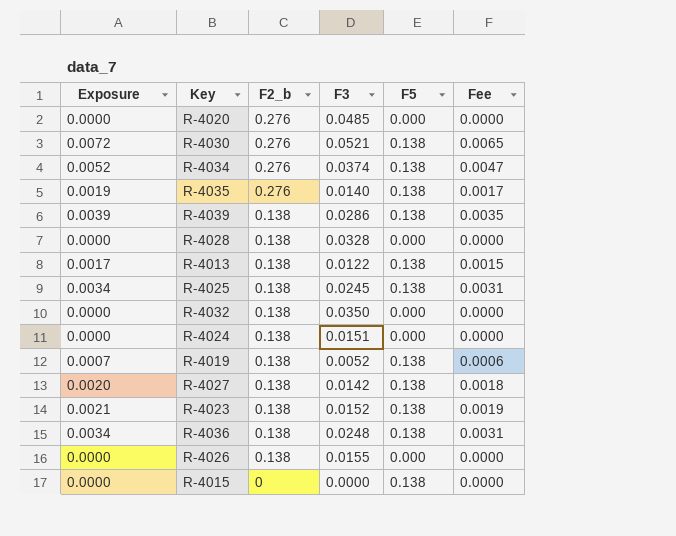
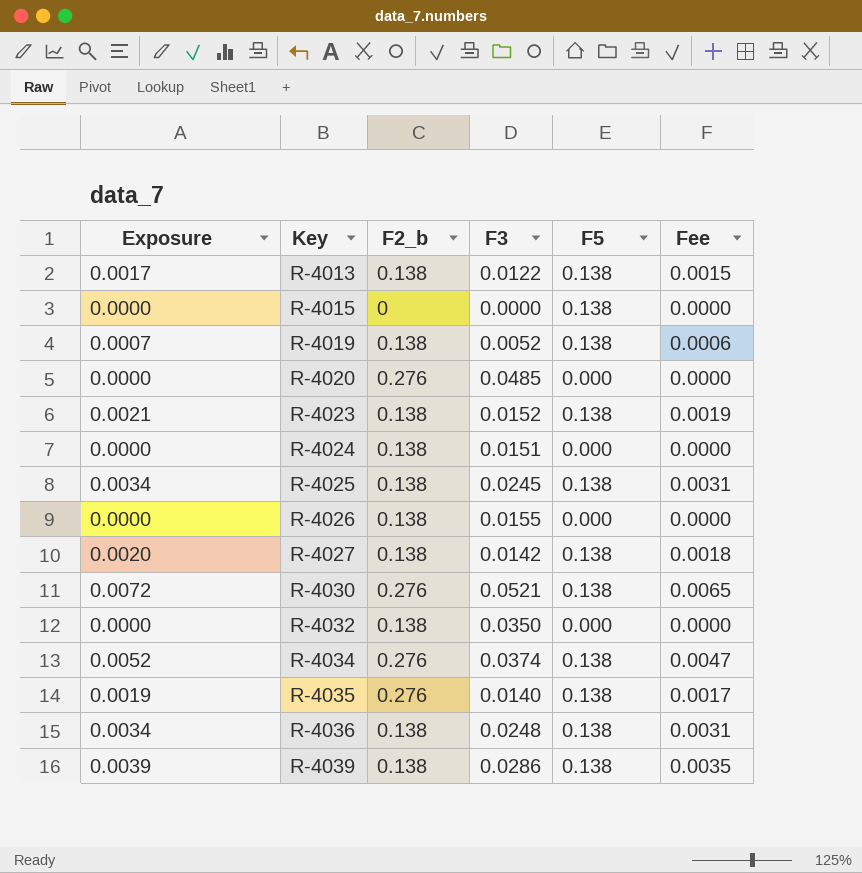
row order: F2_b descending -> Key ascending
row R-4028: 0.0000 | 0.138 | 0.0328 | 0.000 | 0.0000 -> none

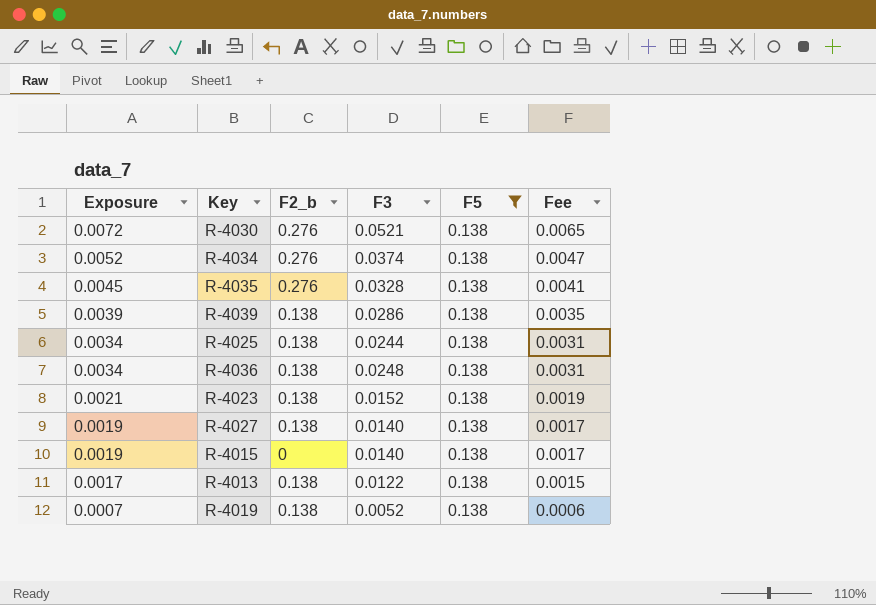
filter: none -> F5 = 0.138
row order: Key ascending -> Exposure descending
R-4035 | Exposure: 0.0019 -> 0.0045
R-4035 | F3: 0.0140 -> 0.0328
R-4035 | Fee: 0.0017 -> 0.0041
R-4025 | F3: 0.0245 -> 0.0244
R-4027 | Exposure: 0.0020 -> 0.0019
R-4027 | F3: 0.0142 -> 0.0140
R-4027 | Fee: 0.0018 -> 0.0017
R-4015 | Exposure: 0.0000 -> 0.0019
R-4015 | F3: 0.0000 -> 0.0140
R-4015 | Fee: 0.0000 -> 0.0017

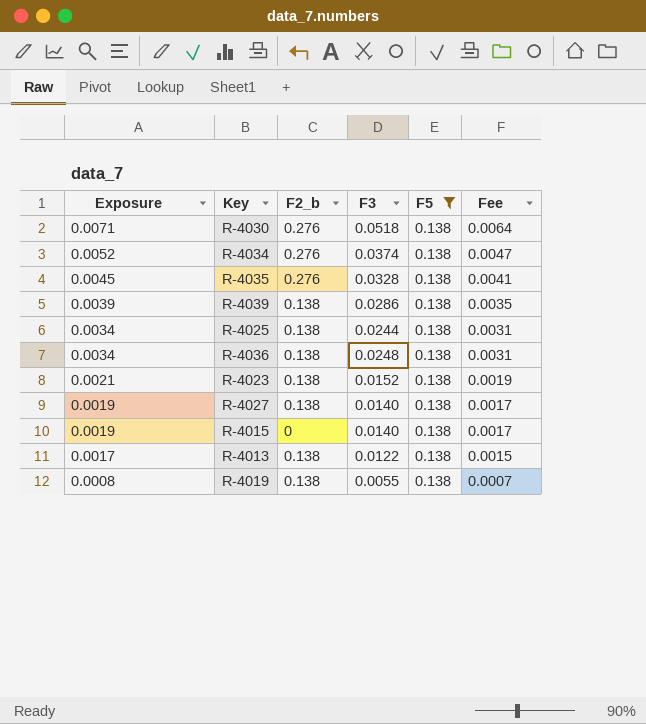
R-4030 | Exposure: 0.0072 -> 0.0071
R-4030 | F3: 0.0521 -> 0.0518
R-4030 | Fee: 0.0065 -> 0.0064
R-4019 | Exposure: 0.0007 -> 0.0008
R-4019 | F3: 0.0052 -> 0.0055
R-4019 | Fee: 0.0006 -> 0.0007

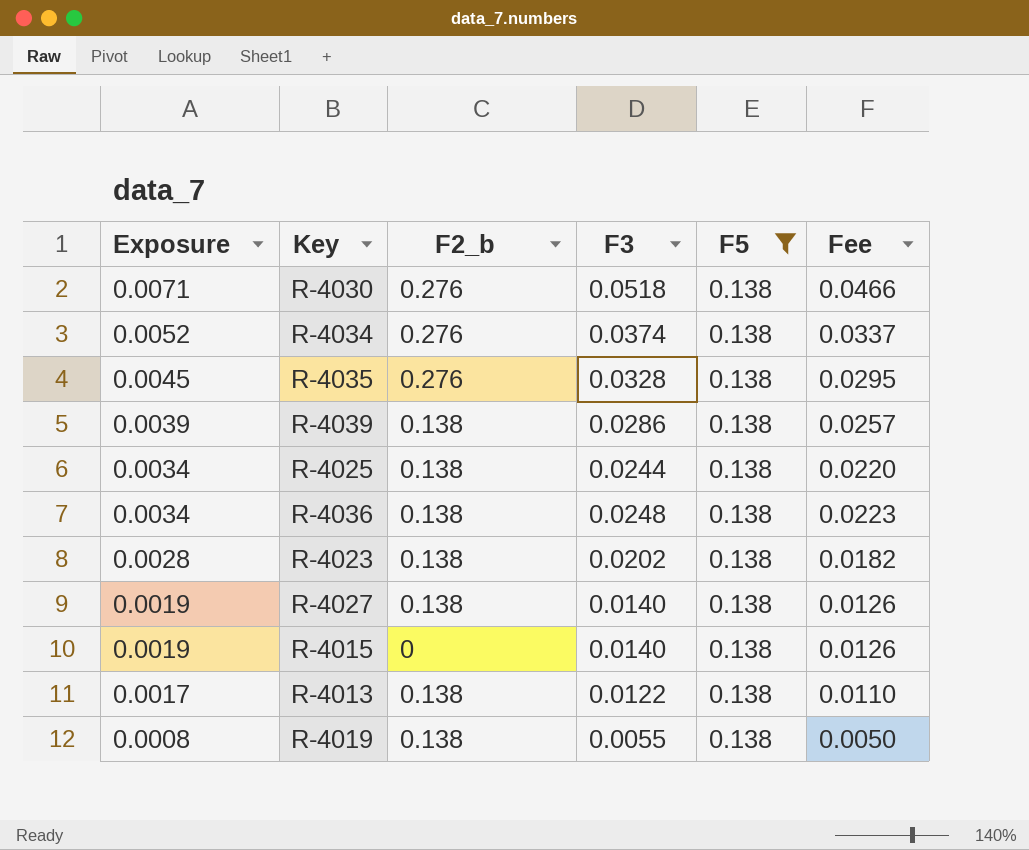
column Fee | formula: [Exposure] * 0.9 -> [F3] * 0.9
R-4023 | Exposure: 0.0021 -> 0.0028
R-4023 | F3: 0.0152 -> 0.0202

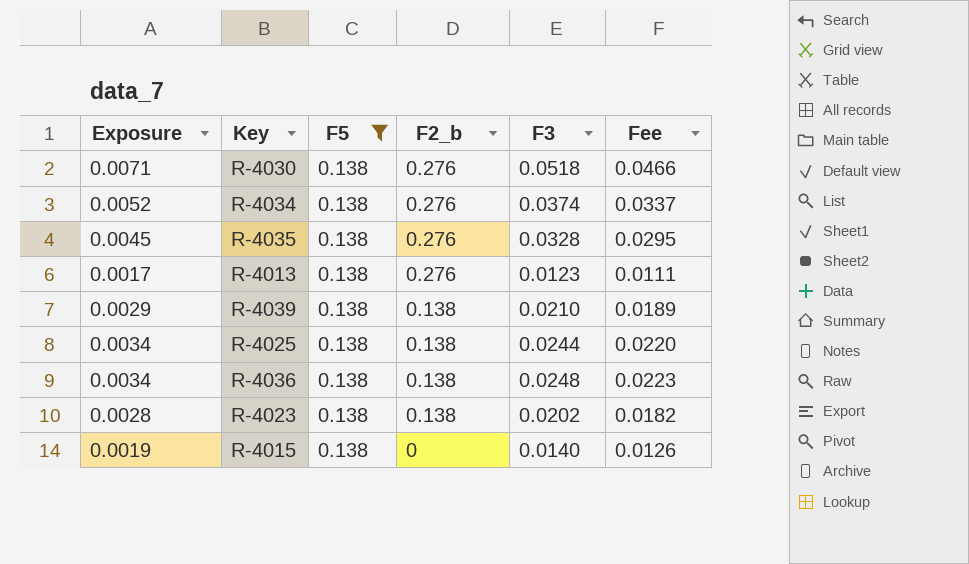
row order: Exposure descending -> F2_b descending
column F5 | position: 5 -> 3
row R-4027: 0.0019 | 0.138 | 0.0140 | 0.138 | 0.0126 -> none
row R-4019: 0.0008 | 0.138 | 0.0055 | 0.138 | 0.0050 -> none
R-4013 | F2_b: 0.138 -> 0.276
R-4013 | F3: 0.0122 -> 0.0123
R-4013 | Fee: 0.0110 -> 0.0111
R-4039 | Exposure: 0.0039 -> 0.0029
R-4039 | F3: 0.0286 -> 0.0210
R-4039 | Fee: 0.0257 -> 0.0189

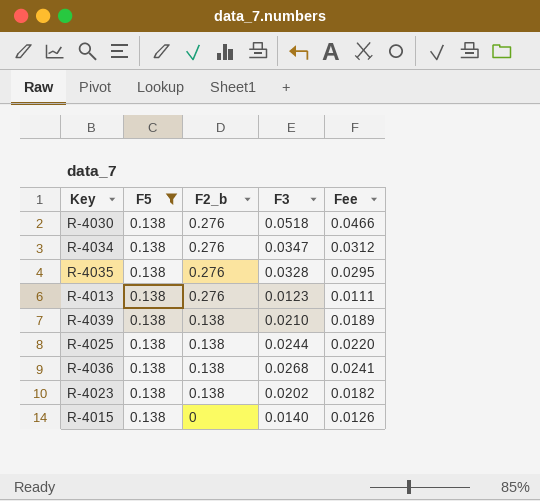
column Exposure | formula: [F5] * [F3] -> none
R-4034 | F3: 0.0374 -> 0.0347
R-4034 | Fee: 0.0337 -> 0.0312
R-4036 | F3: 0.0248 -> 0.0268
R-4036 | Fee: 0.0223 -> 0.0241

